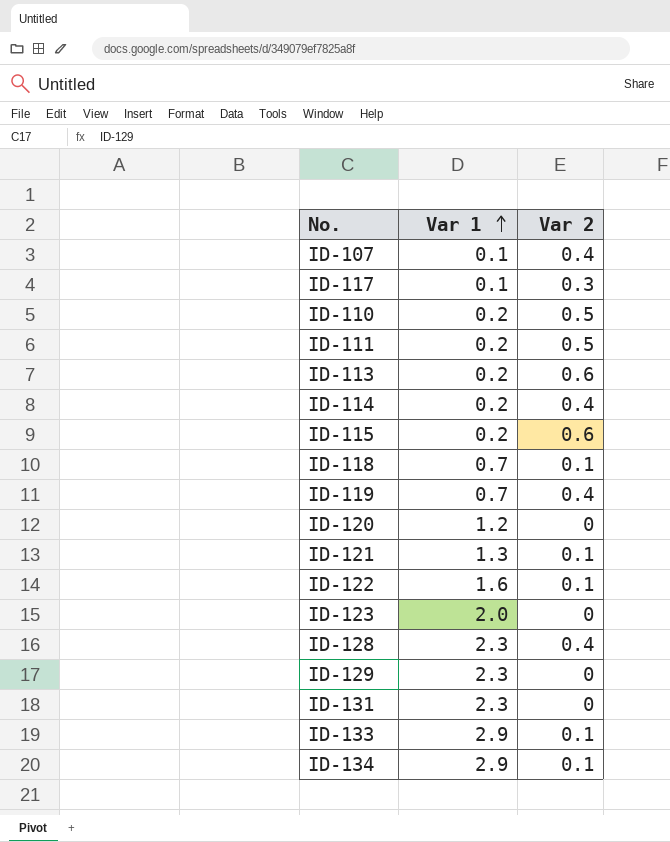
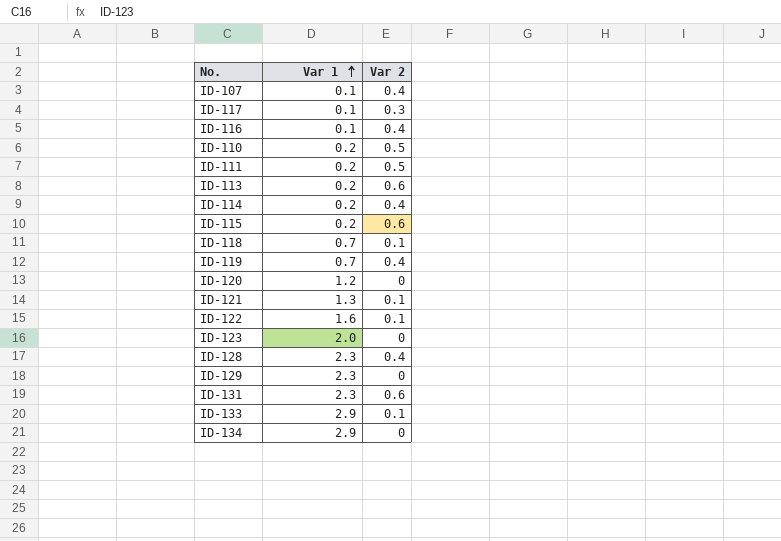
row ID-116: none -> 0.1 | 0.4
ID-131 | Var 2: 0 -> 0.6
ID-134 | Var 2: 0.1 -> 0

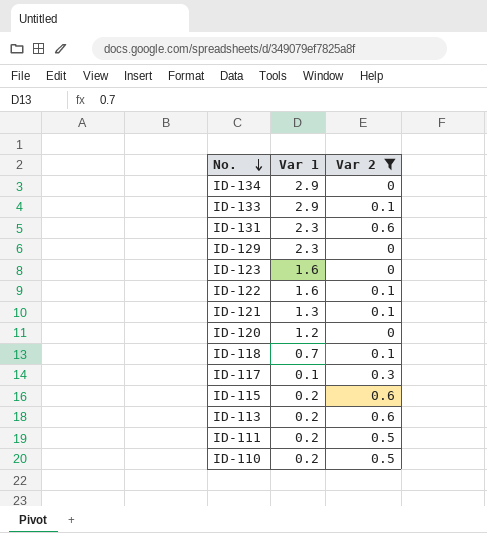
filter: none -> Var 2 != 0.4
row order: Var 1 ascending -> No. descending
ID-123 | Var 1: 2.0 -> 1.6

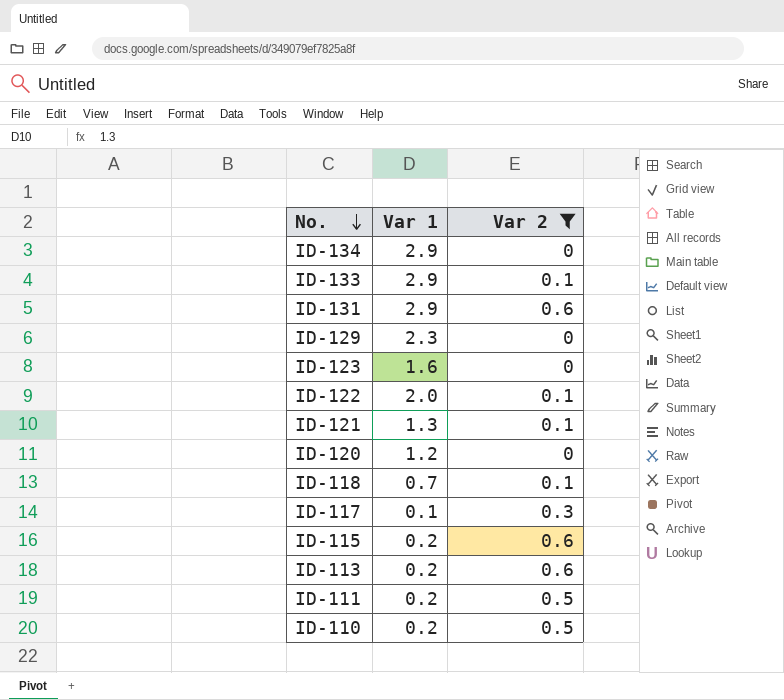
ID-131 | Var 1: 2.3 -> 2.9
ID-122 | Var 1: 1.6 -> 2.0

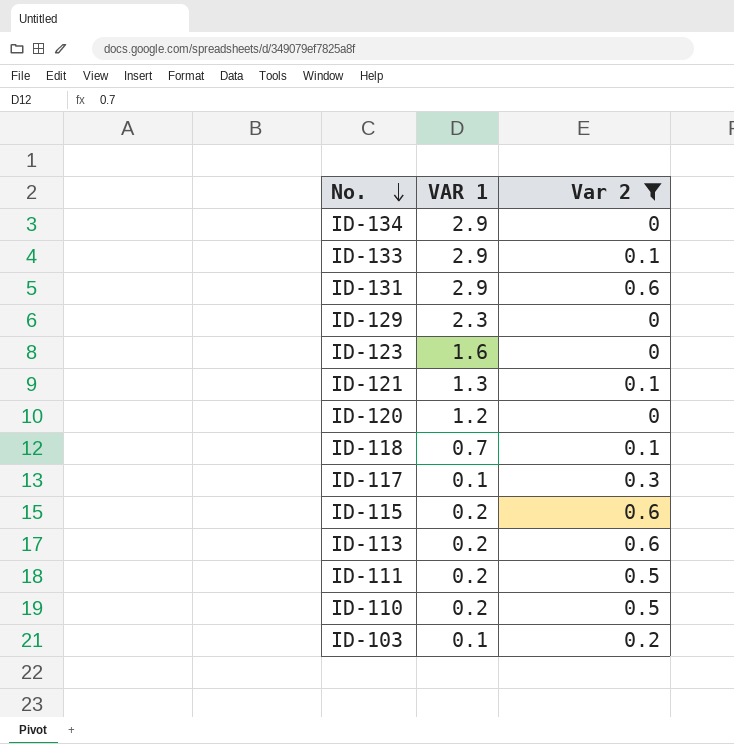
column name: Var 1 -> VAR 1
row ID-122: 2.0 | 0.1 -> none
row ID-103: none -> 0.1 | 0.2

